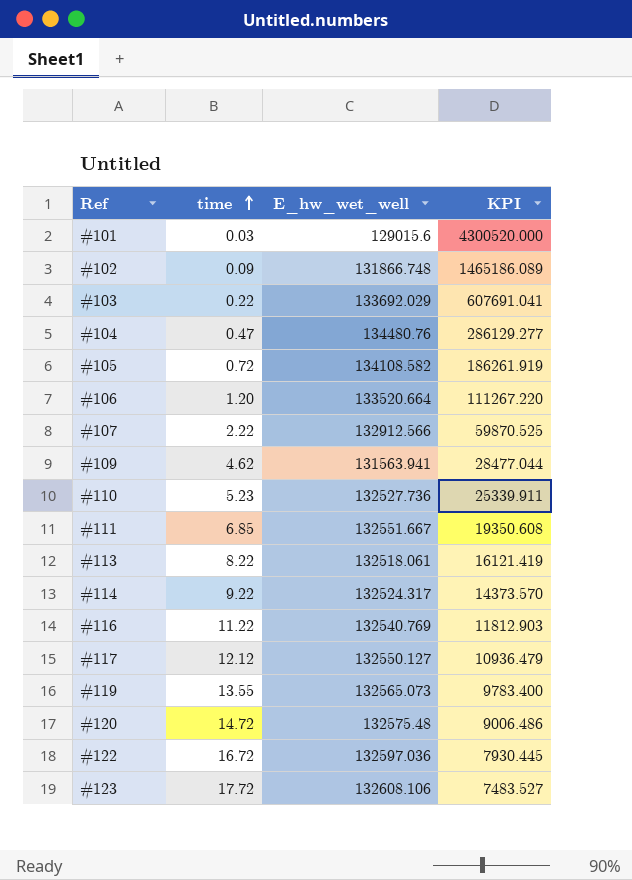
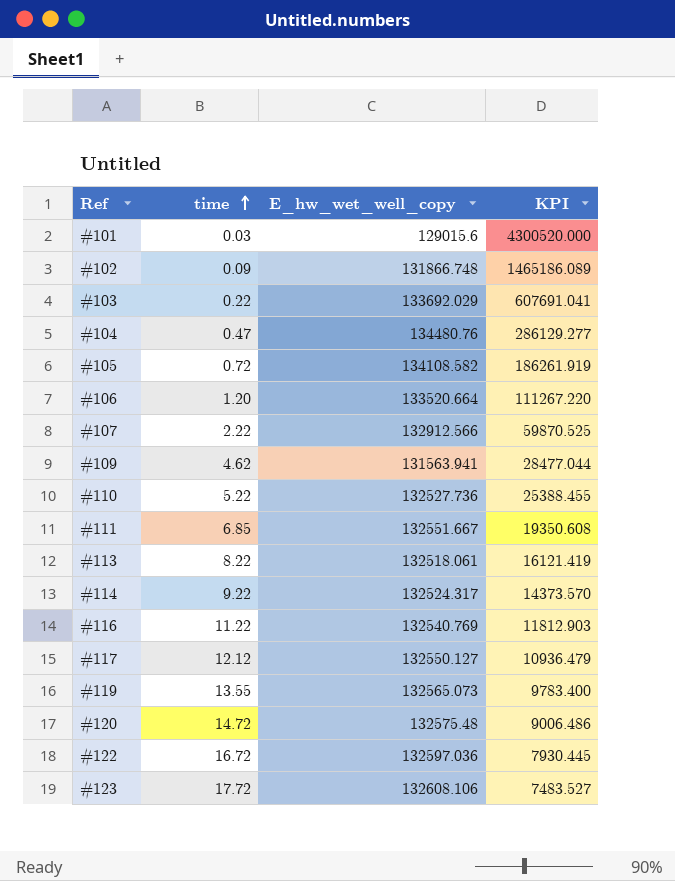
column name: E_hw_wet_well -> E_hw_wet_well_copy
#110 | time: 5.23 -> 5.22
#110 | KPI: 25339.911 -> 25388.455

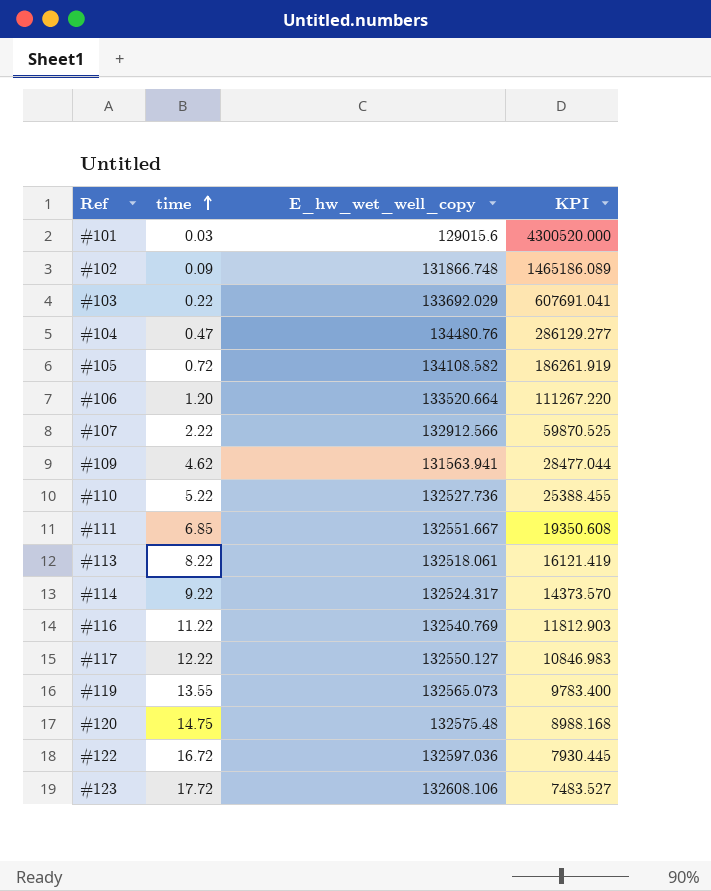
#117 | time: 12.12 -> 12.22
#117 | KPI: 10936.479 -> 10846.983
#120 | time: 14.72 -> 14.75
#120 | KPI: 9006.486 -> 8988.168

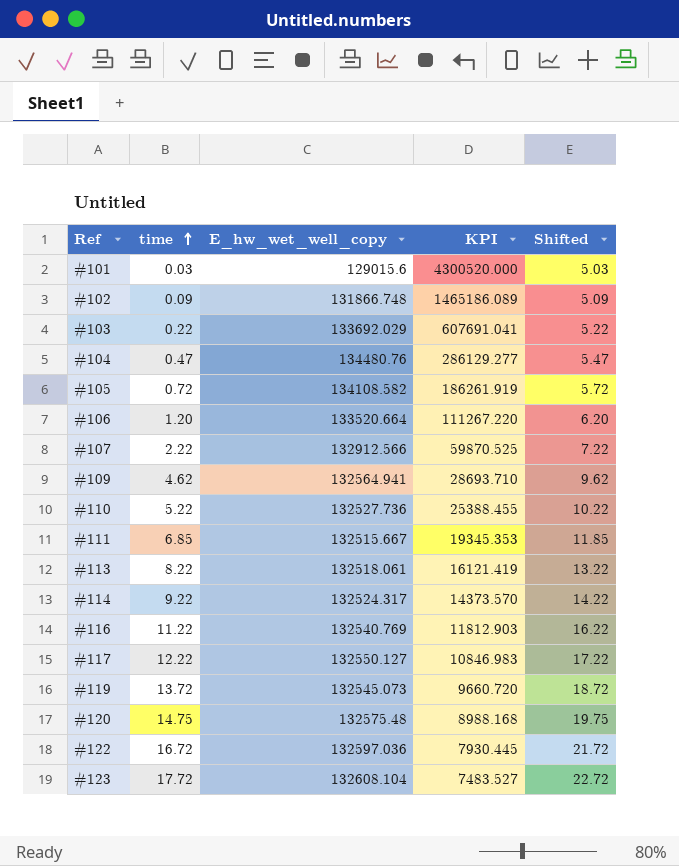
column Shifted | formula: none -> [time] + 5
#109 | E_hw_wet_well_copy: 131563.941 -> 132564.941
#109 | KPI: 28477.044 -> 28693.710
#111 | E_hw_wet_well_copy: 132551.667 -> 132515.667
#111 | KPI: 19350.608 -> 19345.353
#119 | time: 13.55 -> 13.72
#119 | E_hw_wet_well_copy: 132565.073 -> 132545.073
#119 | KPI: 9783.400 -> 9660.720
#123 | E_hw_wet_well_copy: 132608.106 -> 132608.104

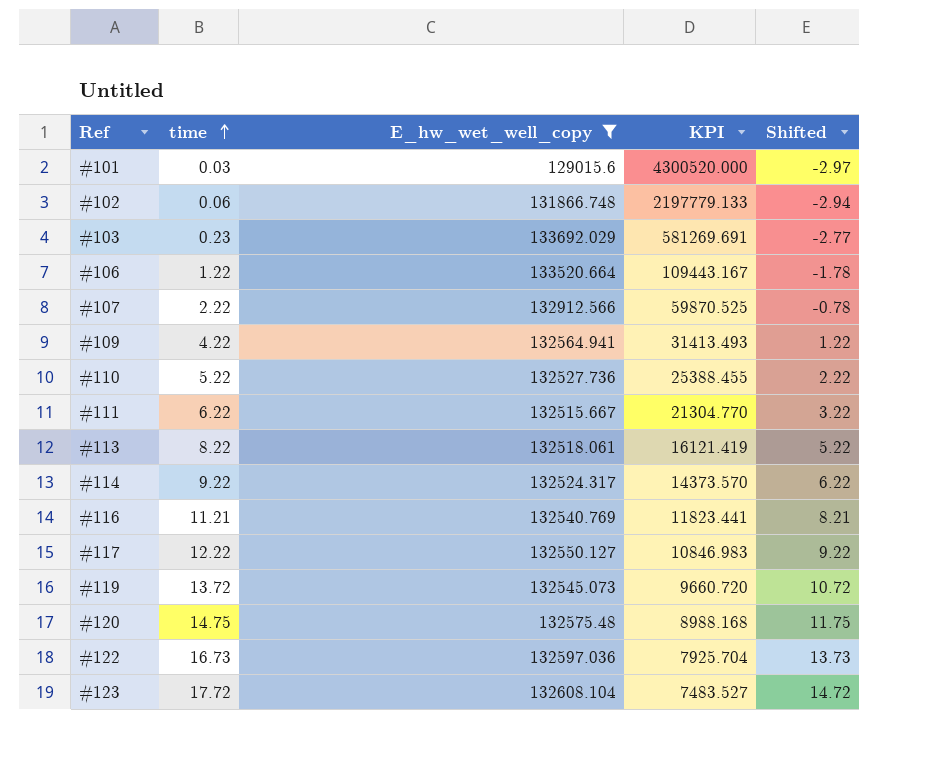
filter: none -> E_hw_wet_well_copy <= 133692.029
column Shifted | formula: [time] + 5 -> [time] - 3
#102 | time: 0.09 -> 0.06
#102 | KPI: 1465186.089 -> 2197779.133
#103 | time: 0.22 -> 0.23
#103 | KPI: 607691.041 -> 581269.691
#106 | time: 1.20 -> 1.22
#106 | KPI: 111267.220 -> 109443.167
#109 | time: 4.62 -> 4.22
#109 | KPI: 28693.710 -> 31413.493
#111 | time: 6.85 -> 6.22
#111 | KPI: 19345.353 -> 21304.770
#116 | time: 11.22 -> 11.21
#116 | KPI: 11812.903 -> 11823.441
#122 | time: 16.72 -> 16.73
#122 | KPI: 7930.445 -> 7925.704

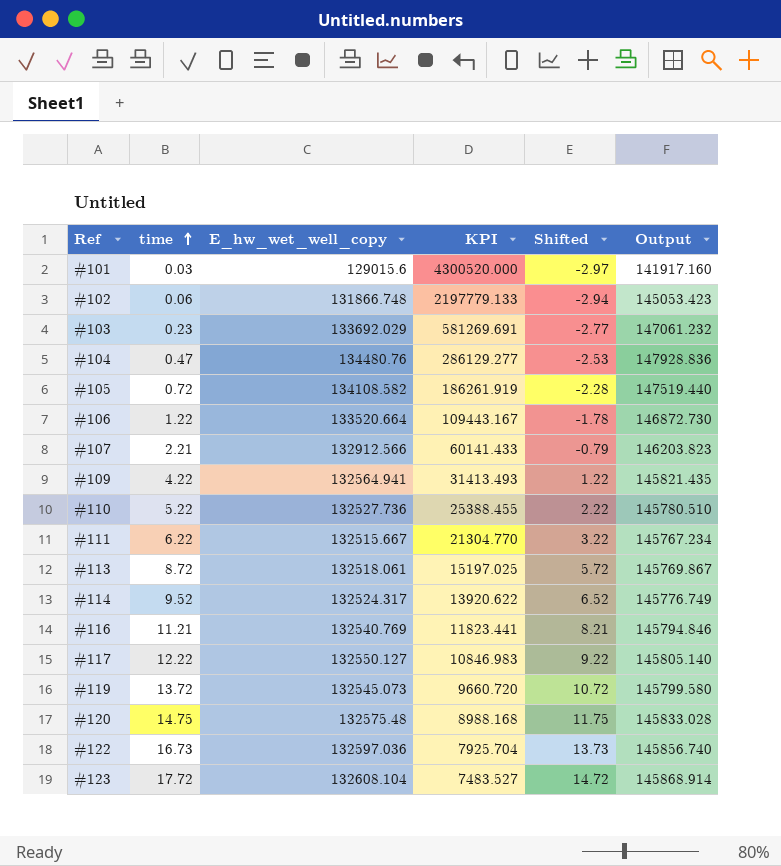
filter: E_hw_wet_well_copy <= 133692.029 -> none
column Output | formula: none -> [E_hw_wet_well_copy] * 1.1
#107 | time: 2.22 -> 2.21
#107 | KPI: 59870.525 -> 60141.433
#107 | Shifted: -0.78 -> -0.79
#113 | time: 8.22 -> 8.72
#113 | KPI: 16121.419 -> 15197.025
#113 | Shifted: 5.22 -> 5.72
#114 | time: 9.22 -> 9.52
#114 | KPI: 14373.570 -> 13920.622
#114 | Shifted: 6.22 -> 6.52

